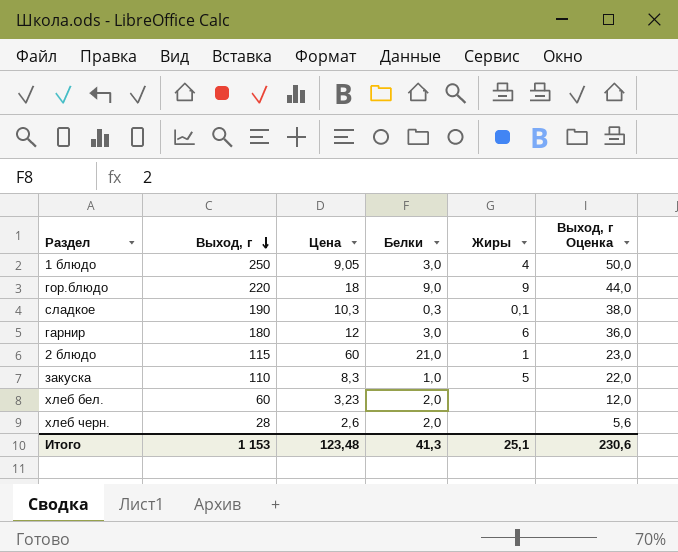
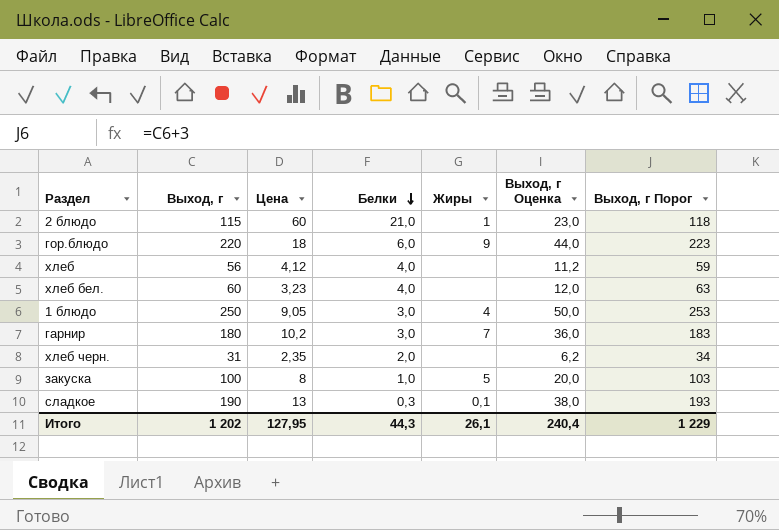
row order: Выход, г descending -> Белки descending
column Выход, г Порог | formula: none -> [Выход, г] + 3
гор.блюдо | Белки: 9,0 -> 6,0
row хлеб: none -> 56 | 4,12 | 4,0 | none | 11,2 | 59
хлеб бел. | Белки: 2,0 -> 4,0
гарнир | Цена: 12 -> 10,2
гарнир | Жиры: 6 -> 7
хлеб черн. | Выход, г: 28 -> 31
хлеб черн. | Цена: 2,6 -> 2,35
хлеб черн. | Выход, г Оценка: 5,6 -> 6,2
закуска | Выход, г: 110 -> 100
закуска | Цена: 8,3 -> 8
закуска | Выход, г Оценка: 22,0 -> 20,0
сладкое | Цена: 10,3 -> 13
Итого | Выход, г: 1 153 -> 1 202
Итого | Цена: 123,48 -> 127,95
Итого | Белки: 41,3 -> 44,3
Итого | Жиры: 25,1 -> 26,1
Итого | Выход, г Оценка: 230,6 -> 240,4

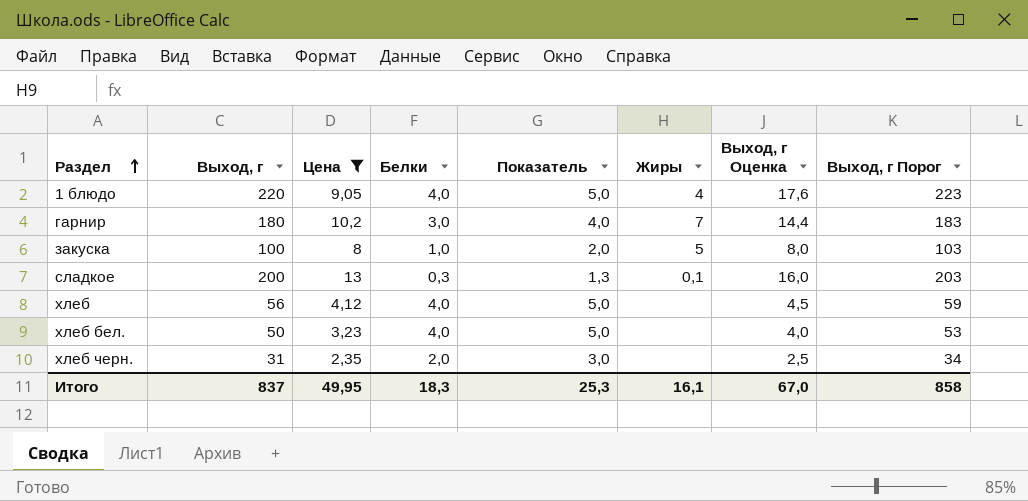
filter: none -> Цена <= 13
row order: Белки descending -> Раздел ascending
column Показатель | formula: none -> [Белки] + 1
column Выход, г Оценка | formula: [Выход, г] * 0,2 -> [Выход, г] * 0,08
1 блюдо | Выход, г: 250 -> 220
1 блюдо | Белки: 3,0 -> 4,0
1 блюдо | Выход, г Порог: 253 -> 223
сладкое | Выход, г: 190 -> 200
сладкое | Выход, г Порог: 193 -> 203
хлеб бел. | Выход, г: 60 -> 50
хлеб бел. | Выход, г Порог: 63 -> 53
Итого | Выход, г: 1 202 -> 837
Итого | Цена: 127,95 -> 49,95
Итого | Белки: 44,3 -> 18,3
Итого | Жиры: 26,1 -> 16,1
Итого | Выход, г Оценка: 240,4 -> 67,0
Итого | Выход, г Порог: 1 229 -> 858

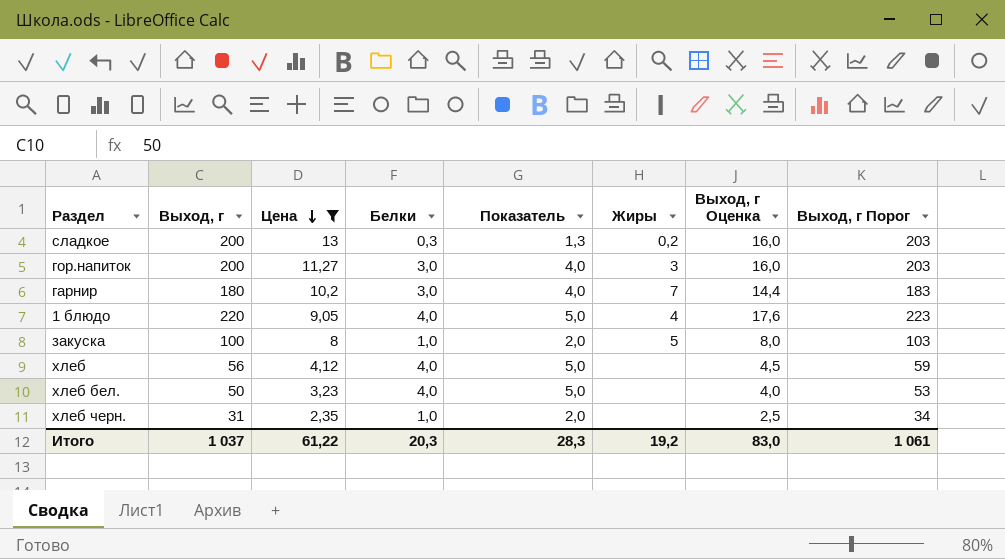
row order: Раздел ascending -> Цена descending
сладкое | Жиры: 0,1 -> 0,2
row гор.напиток: none -> 200 | 11,27 | 3,0 | 4,0 | 3 | 16,0 | 203
хлеб черн. | Белки: 2,0 -> 1,0
хлеб черн. | Показатель: 3,0 -> 2,0
Итого | Выход, г: 837 -> 1 037
Итого | Цена: 49,95 -> 61,22
Итого | Белки: 18,3 -> 20,3
Итого | Показатель: 25,3 -> 28,3
Итого | Жиры: 16,1 -> 19,2
Итого | Выход, г Оценка: 67,0 -> 83,0
Итого | Выход, г Порог: 858 -> 1 061

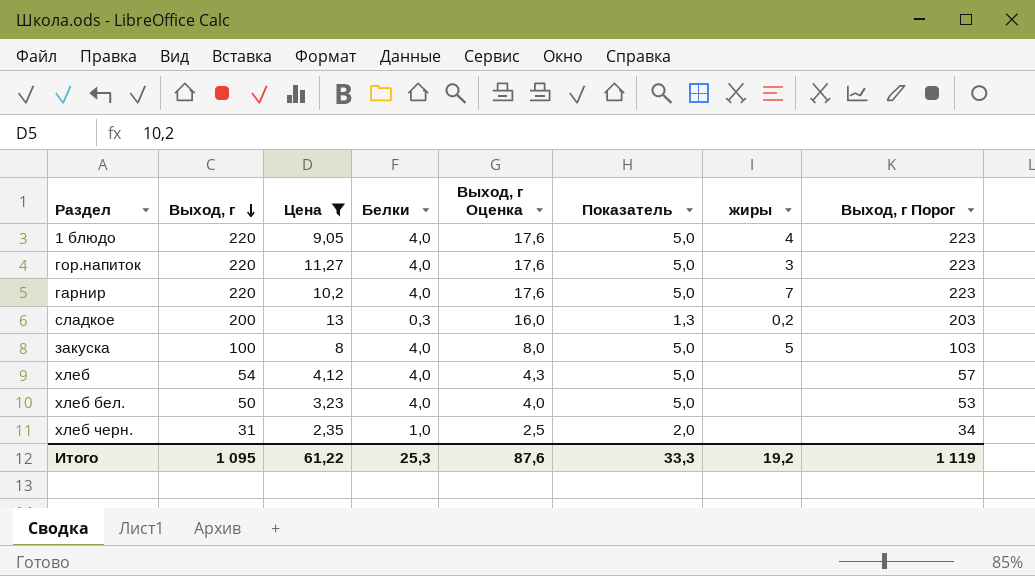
row order: Цена descending -> Выход, г descending
column Выход, г Оценка | position: 7 -> 5
column name: Жиры -> жиры
гор.напиток | Выход, г: 200 -> 220
гор.напиток | Белки: 3,0 -> 4,0
гор.напиток | Выход, г Оценка: 16,0 -> 17,6
гор.напиток | Показатель: 4,0 -> 5,0
гор.напиток | Выход, г Порог: 203 -> 223
гарнир | Выход, г: 180 -> 220
гарнир | Белки: 3,0 -> 4,0
гарнир | Выход, г Оценка: 14,4 -> 17,6
гарнир | Показатель: 4,0 -> 5,0
гарнир | Выход, г Порог: 183 -> 223
закуска | Белки: 1,0 -> 4,0
закуска | Показатель: 2,0 -> 5,0
хлеб | Выход, г: 56 -> 54
хлеб | Выход, г Оценка: 4,5 -> 4,3
хлеб | Выход, г Порог: 59 -> 57
Итого | Выход, г: 1 037 -> 1 095
Итого | Белки: 20,3 -> 25,3
Итого | Выход, г Оценка: 83,0 -> 87,6
Итого | Показатель: 28,3 -> 33,3
Итого | Выход, г Порог: 1 061 -> 1 119

